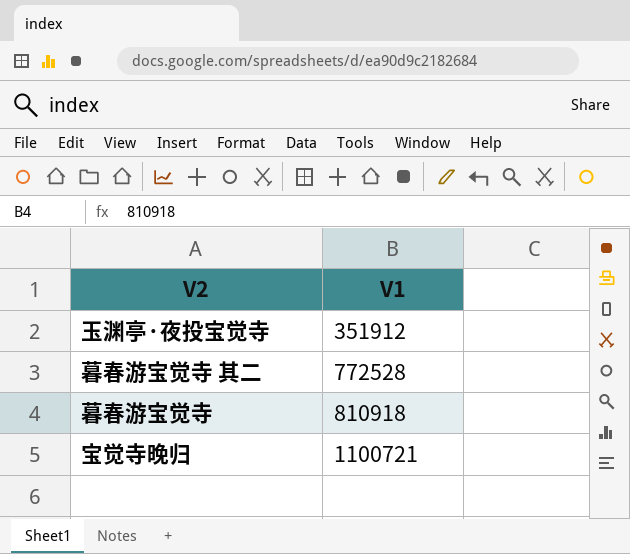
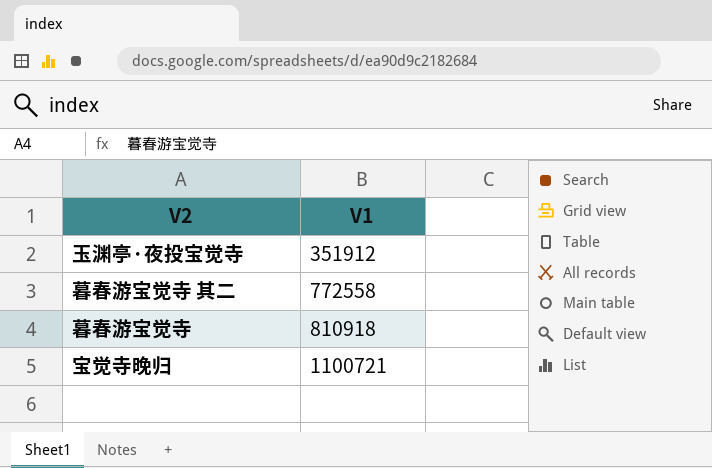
暮春游宝觉寺 其二 | V1: 772528 -> 772558

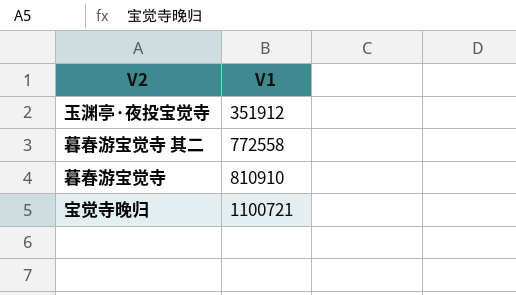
暮春游宝觉寺 | V1: 810918 -> 810910

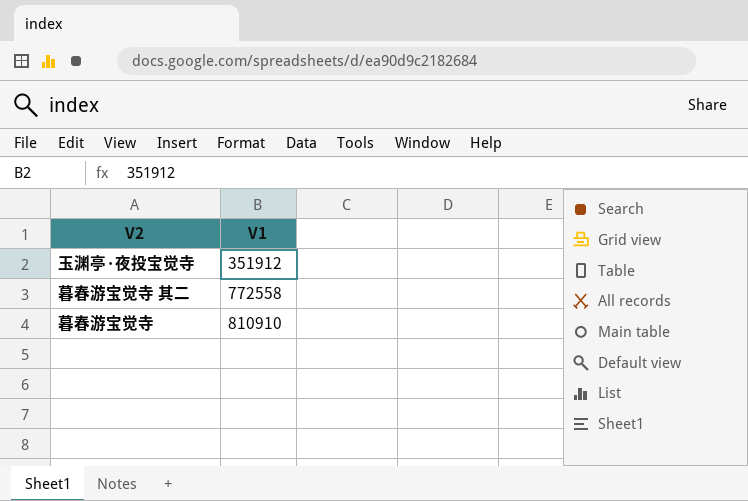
row 宝觉寺晚归: 1100721 -> none

